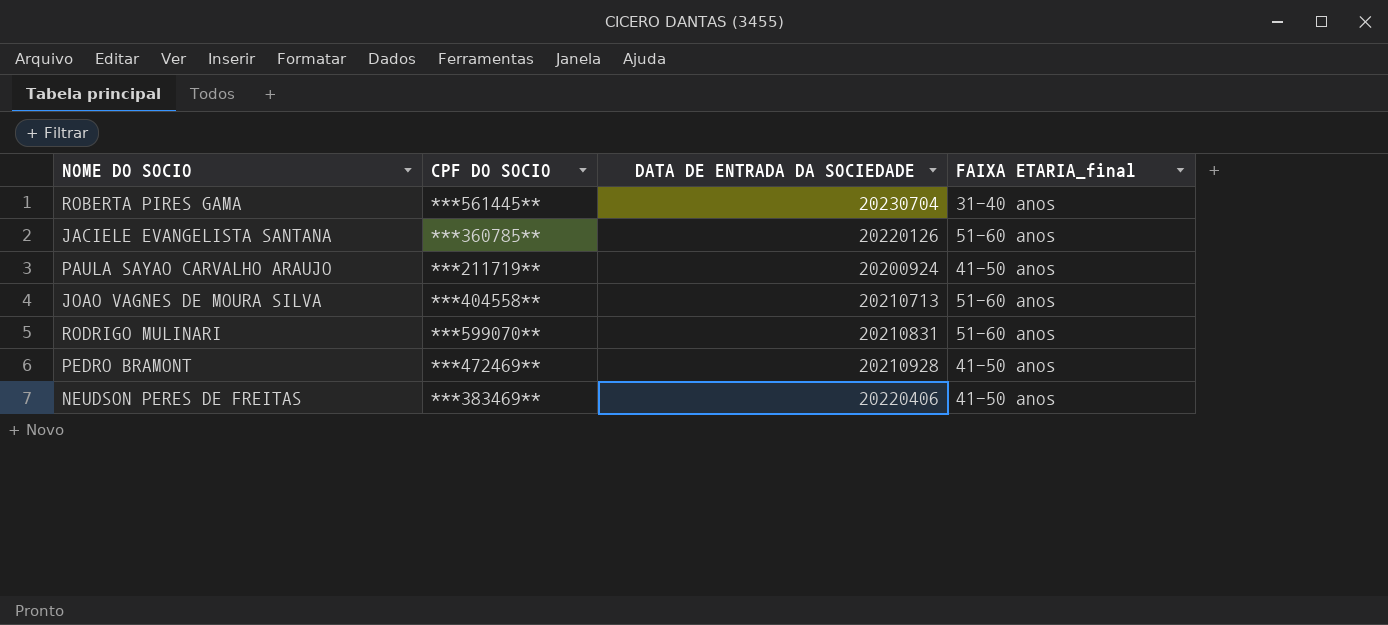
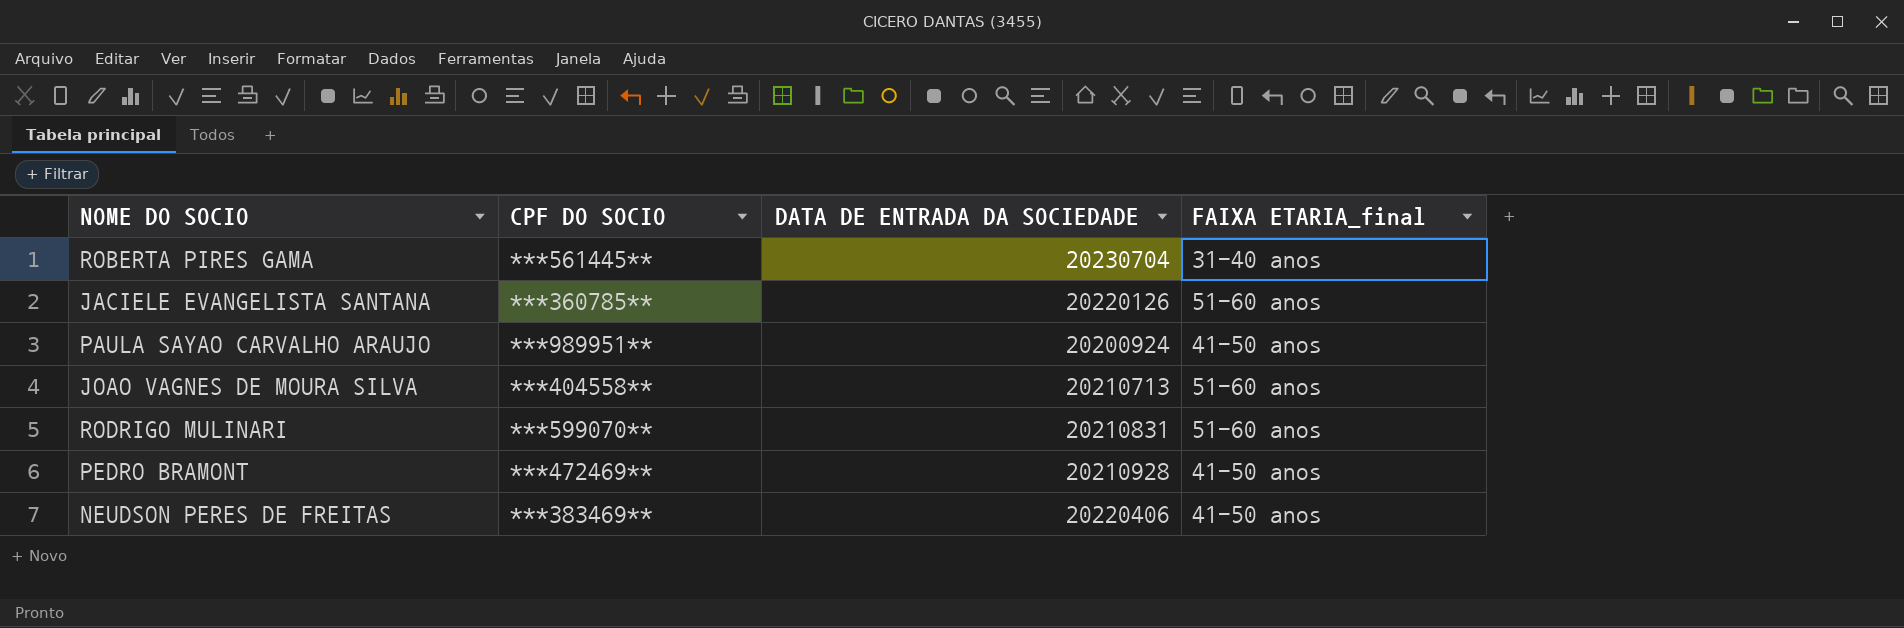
PAULA SAYAO CARVALHO ARAUJO | CPF DO SOCIO: ***211719** -> ***989951**

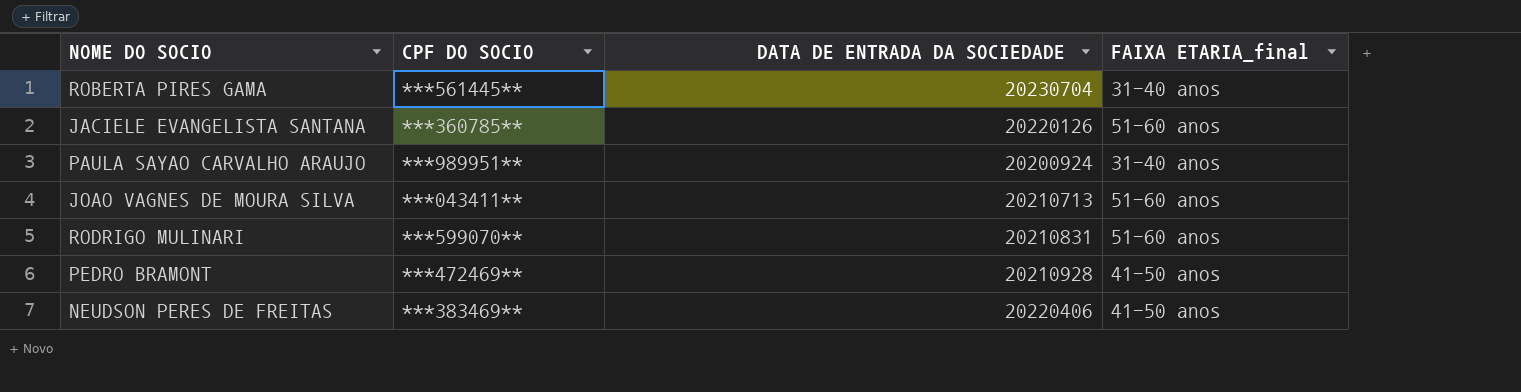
PAULA SAYAO CARVALHO ARAUJO | FAIXA ETARIA_final: 41-50 anos -> 31-40 anos
JOAO VAGNES DE MOURA SILVA | CPF DO SOCIO: ***404558** -> ***043411**

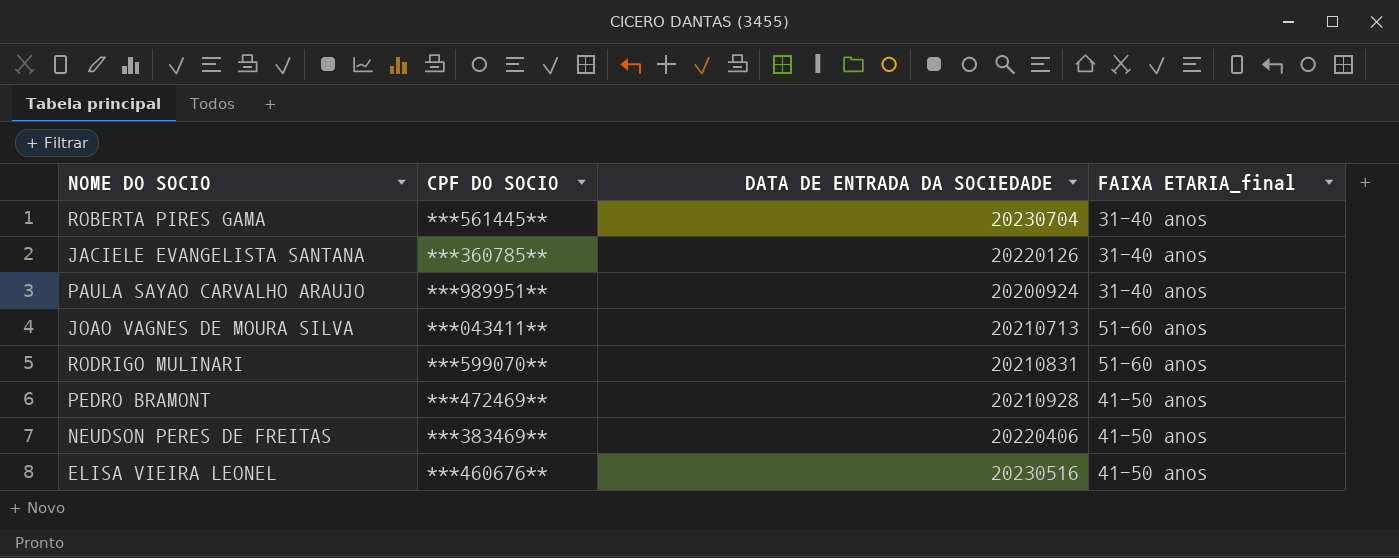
JACIELE EVANGELISTA SANTANA | FAIXA ETARIA_final: 51-60 anos -> 31-40 anos
row ELISA VIEIRA LEONEL: none -> ***460676** | 20230516 | 41-50 anos

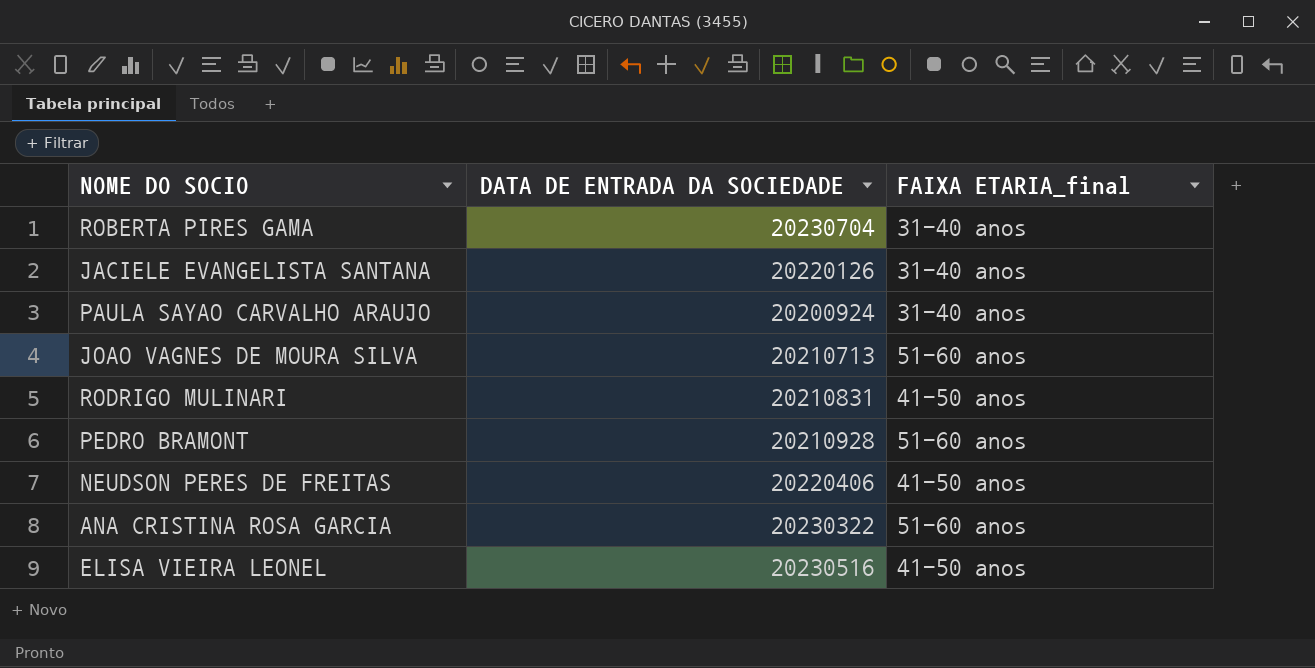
column CPF DO SOCIO | position: 2 -> none
RODRIGO MULINARI | FAIXA ETARIA_final: 51-60 anos -> 41-50 anos
PEDRO BRAMONT | FAIXA ETARIA_final: 41-50 anos -> 51-60 anos
row ANA CRISTINA ROSA GARCIA: none -> 20230322 | 51-60 anos

